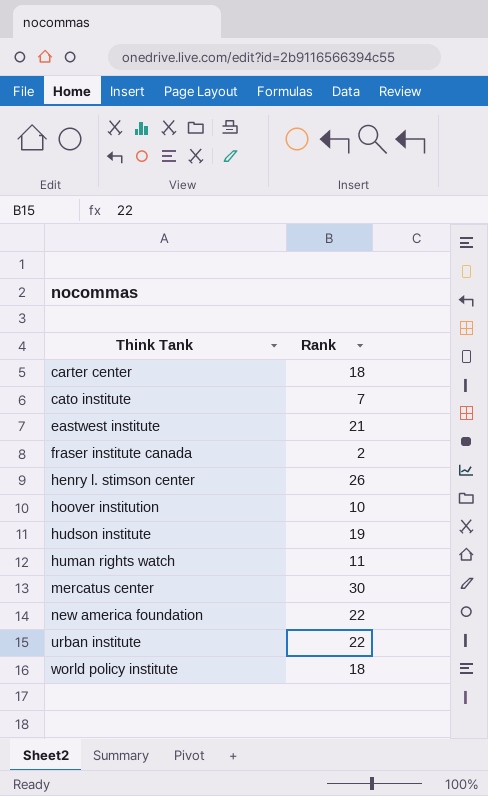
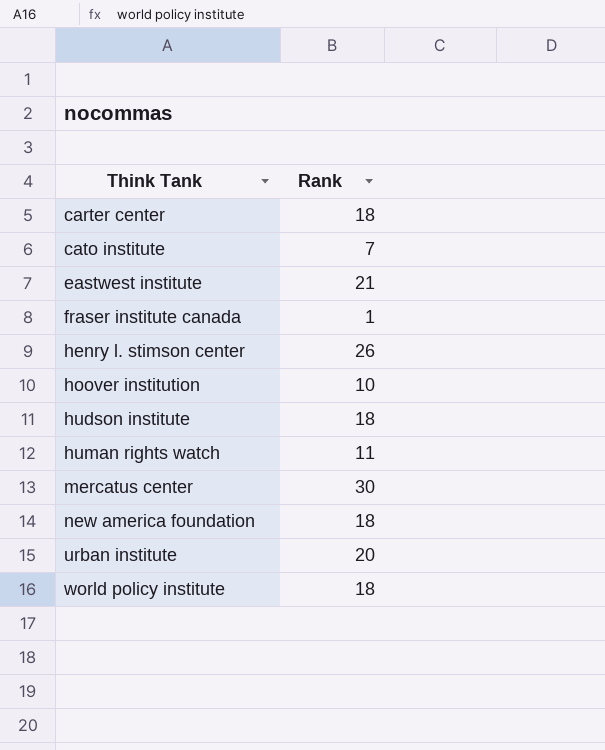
fraser institute canada | Rank: 2 -> 1
hudson institute | Rank: 19 -> 18
new america foundation | Rank: 22 -> 18
urban institute | Rank: 22 -> 20

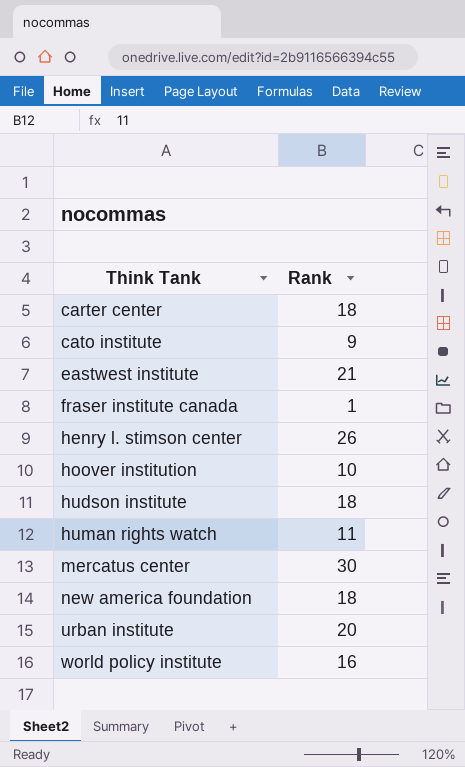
cato institute | Rank: 7 -> 9
world policy institute | Rank: 18 -> 16

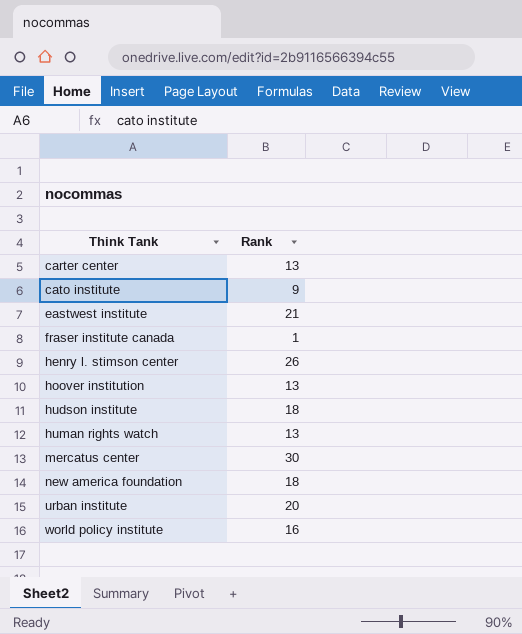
carter center | Rank: 18 -> 13
hoover institution | Rank: 10 -> 13
human rights watch | Rank: 11 -> 13

